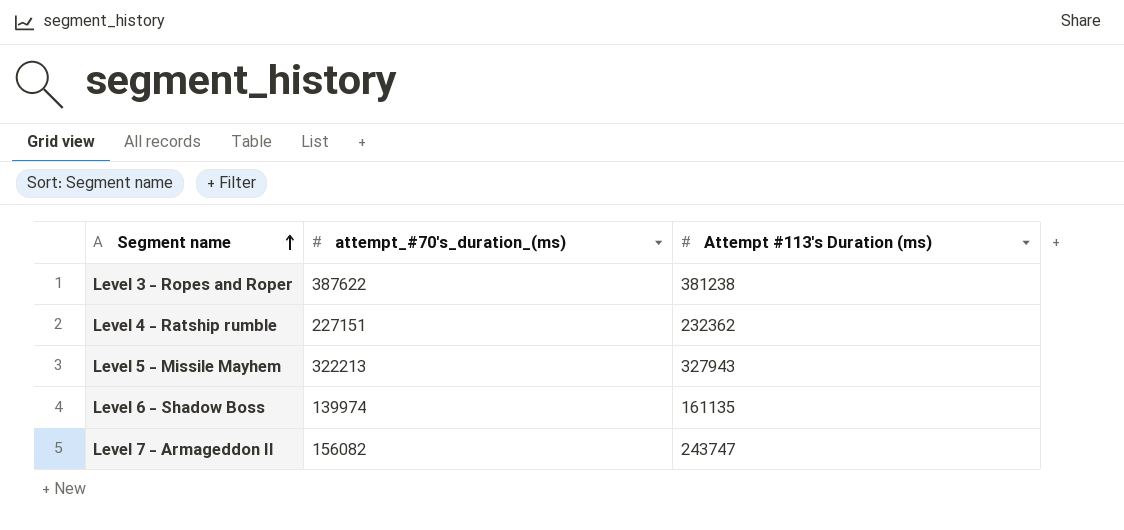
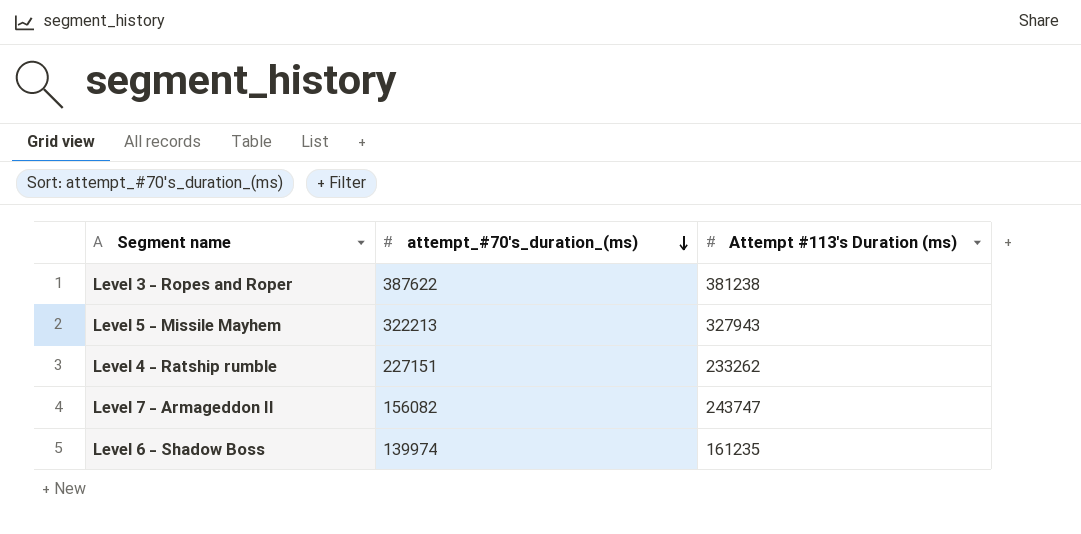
row order: Segment name ascending -> attempt_#70's_duration_(ms) descending
Level 4 - Ratship rumble | Attempt #113's Duration (ms): 232362 -> 233262
Level 6 - Shadow Boss | Attempt #113's Duration (ms): 161135 -> 161235

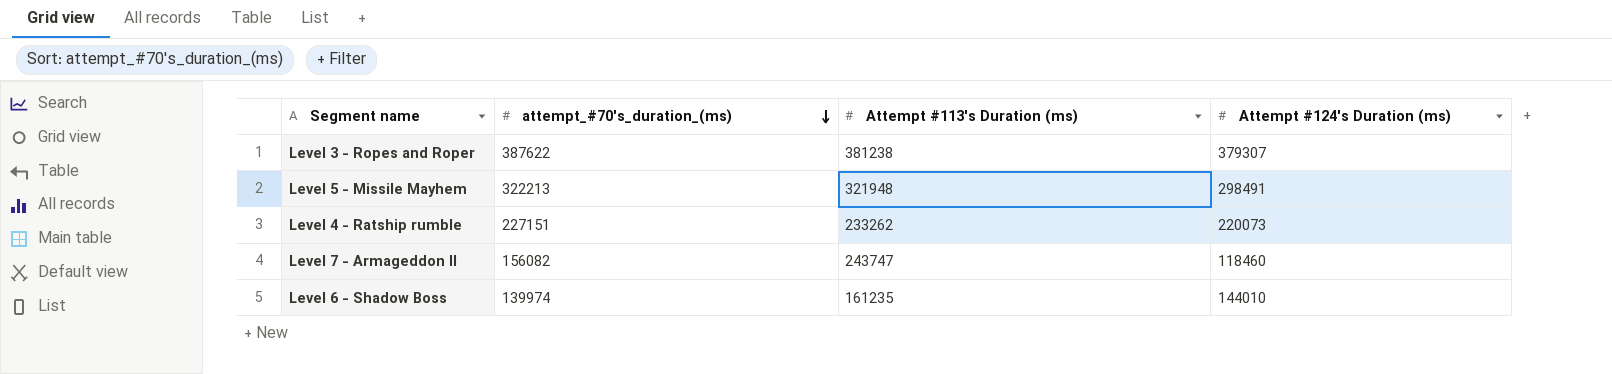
column Attempt #124's Duration (ms) | position: none -> 4
Level 5 - Missile Mayhem | Attempt #113's Duration (ms): 327943 -> 321948

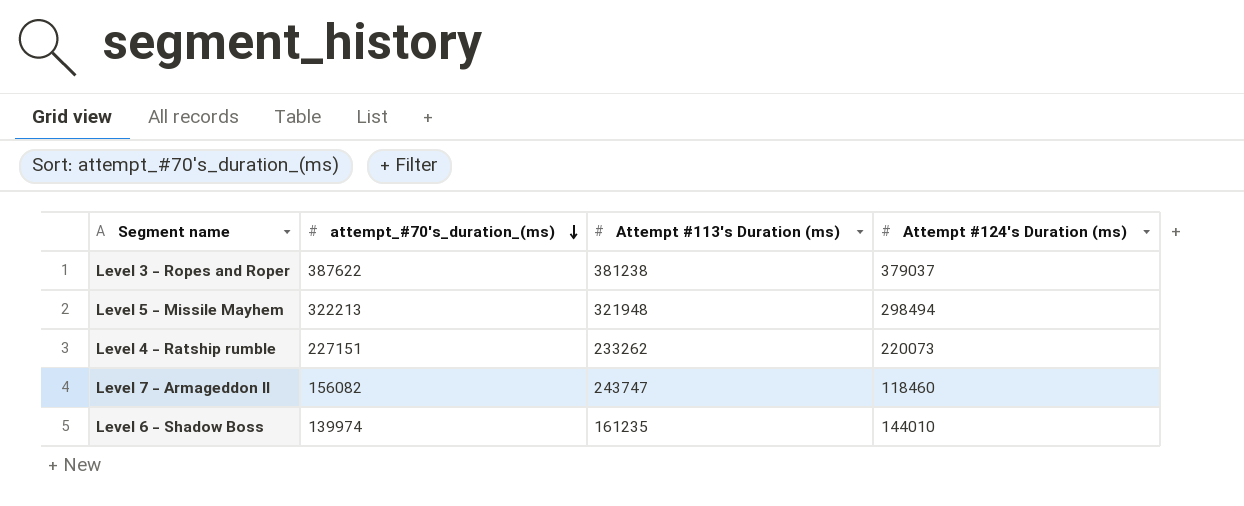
Level 3 - Ropes and Roper | Attempt #124's Duration (ms): 379307 -> 379037
Level 5 - Missile Mayhem | Attempt #124's Duration (ms): 298491 -> 298494

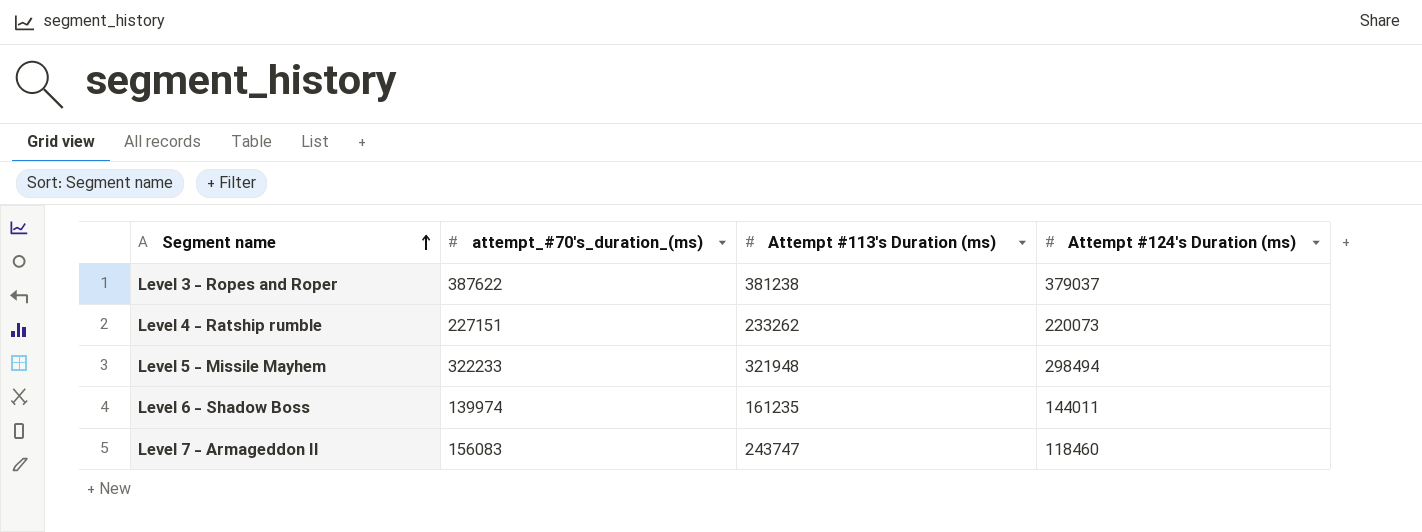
row order: attempt_#70's_duration_(ms) descending -> Segment name ascending
Level 5 - Missile Mayhem | attempt_#70's_duration_(ms): 322213 -> 322233
Level 6 - Shadow Boss | Attempt #124's Duration (ms): 144010 -> 144011
Level 7 - Armageddon II | attempt_#70's_duration_(ms): 156082 -> 156083

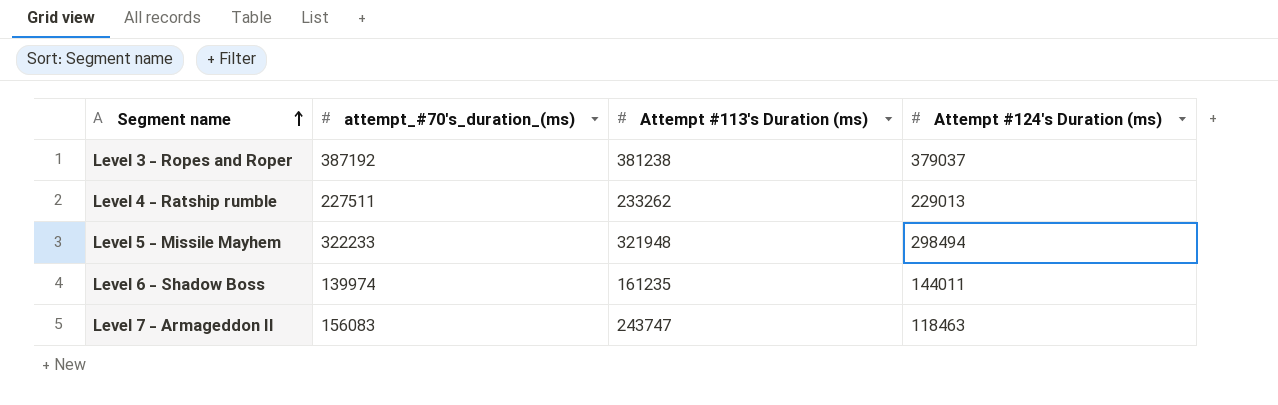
Level 3 - Ropes and Roper | attempt_#70's_duration_(ms): 387622 -> 387192
Level 4 - Ratship rumble | attempt_#70's_duration_(ms): 227151 -> 227511
Level 4 - Ratship rumble | Attempt #124's Duration (ms): 220073 -> 229013
Level 7 - Armageddon II | Attempt #124's Duration (ms): 118460 -> 118463

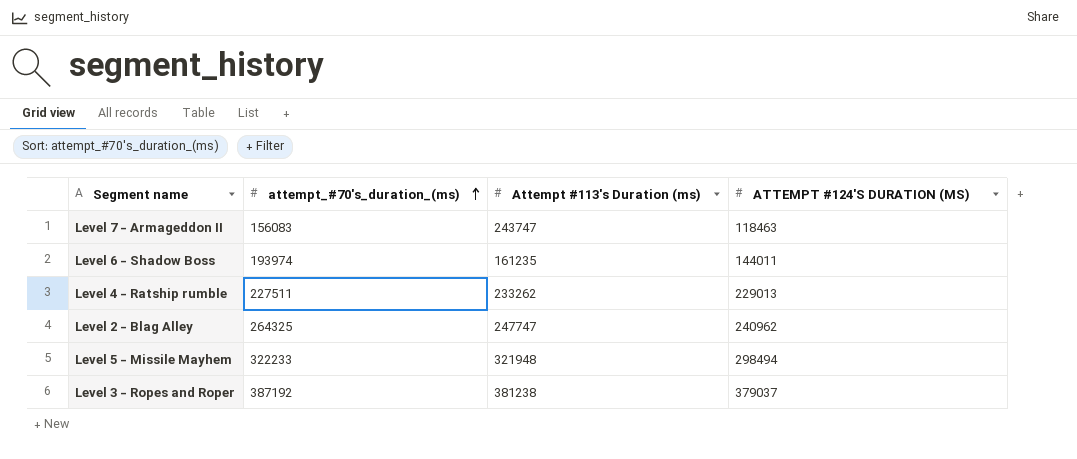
row order: Segment name ascending -> attempt_#70's_duration_(ms) ascending
column name: Attempt #124's Duration (ms) -> ATTEMPT #124'S DURATION (MS)
Level 6 - Shadow Boss | attempt_#70's_duration_(ms): 139974 -> 193974
row Level 2 - Blag Alley: none -> 264325 | 247747 | 240962

